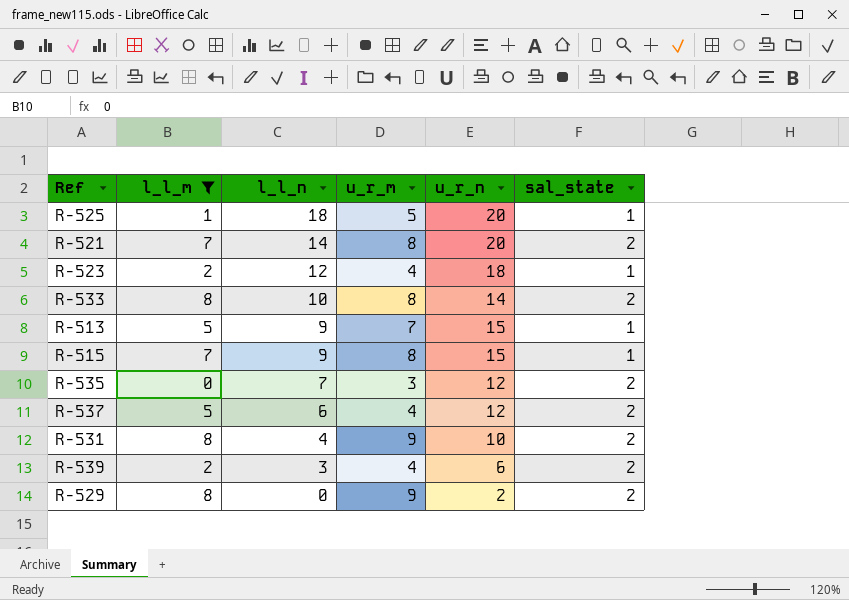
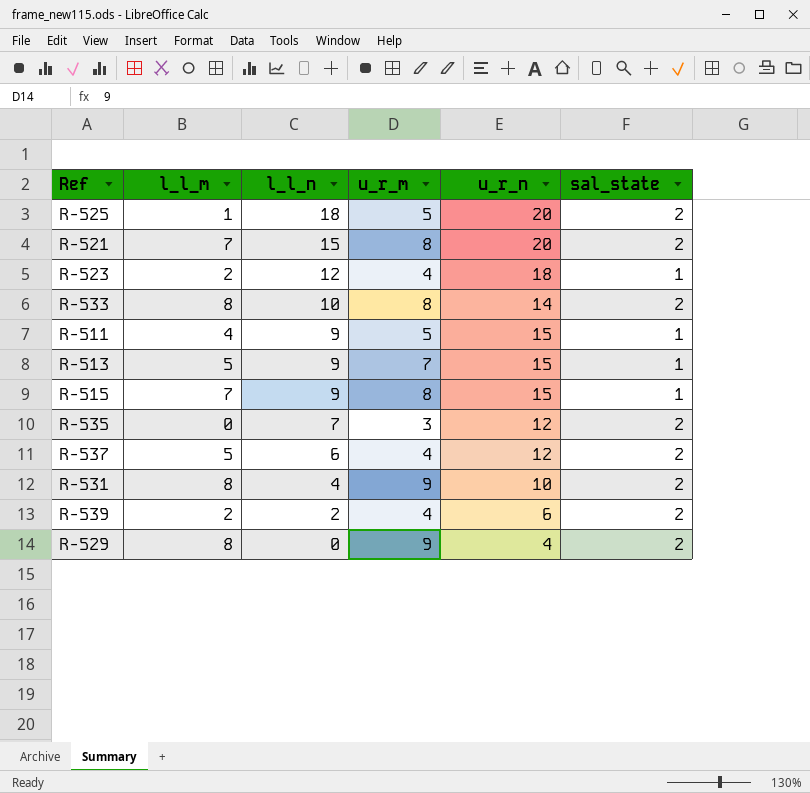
filter: l_l_m != 4 -> none
R-525 | sal_state: 1 -> 2
R-521 | l_l_n: 14 -> 15
R-539 | l_l_n: 3 -> 2
R-529 | u_r_n: 2 -> 4

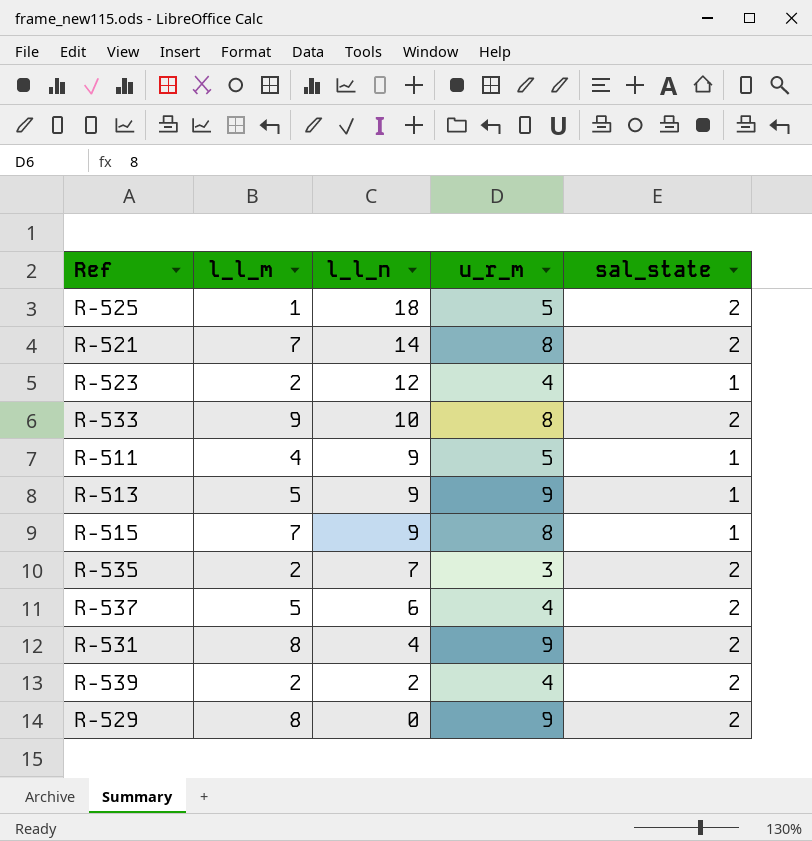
column u_r_n | position: 5 -> none
R-521 | l_l_n: 15 -> 14
R-533 | l_l_m: 8 -> 9
R-513 | u_r_m: 7 -> 9
R-535 | l_l_m: 0 -> 2

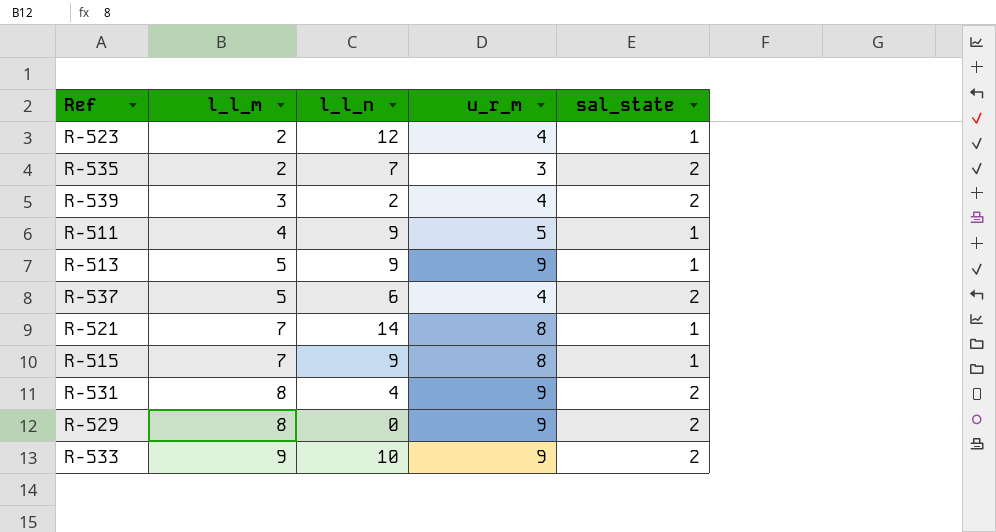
row order: l_l_n descending -> l_l_m ascending
row R-525: 1 | 18 | 5 | 2 -> none
R-539 | l_l_m: 2 -> 3
R-521 | sal_state: 2 -> 1
R-533 | u_r_m: 8 -> 9

